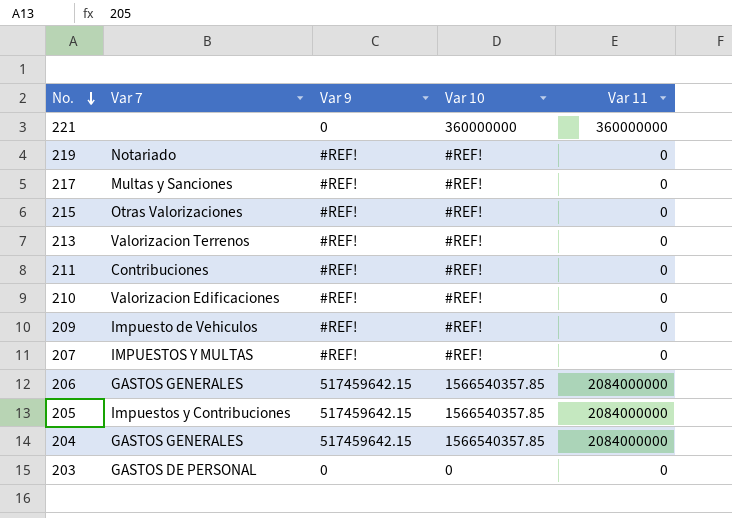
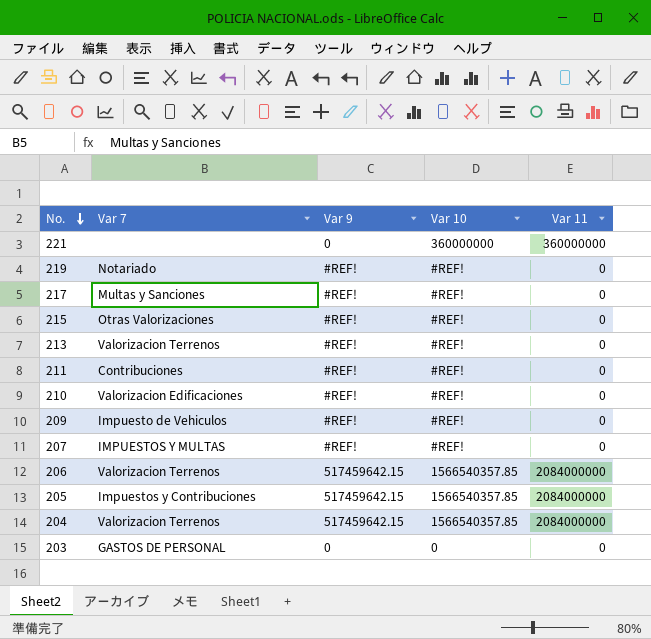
206 | Var 7: GASTOS GENERALES -> Valorizacion Terrenos
204 | Var 7: GASTOS GENERALES -> Valorizacion Terrenos

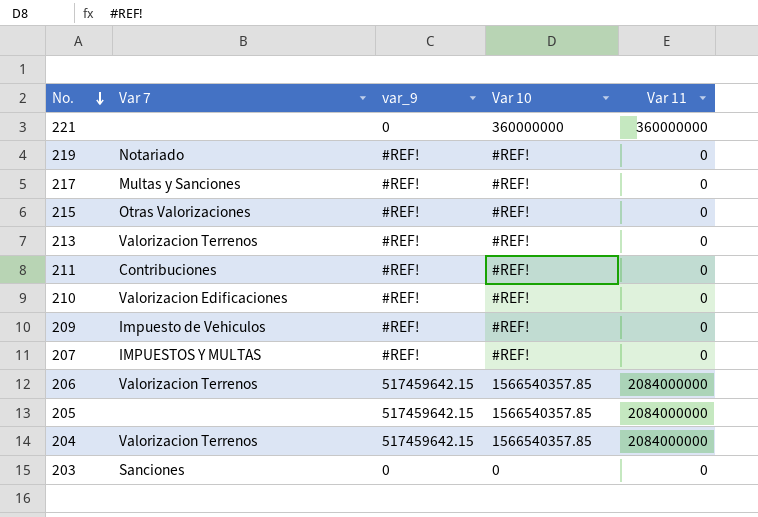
column name: Var 9 -> var_9
205 | Var 7: Impuestos y Contribuciones -> none
203 | Var 7: GASTOS DE PERSONAL -> Sanciones

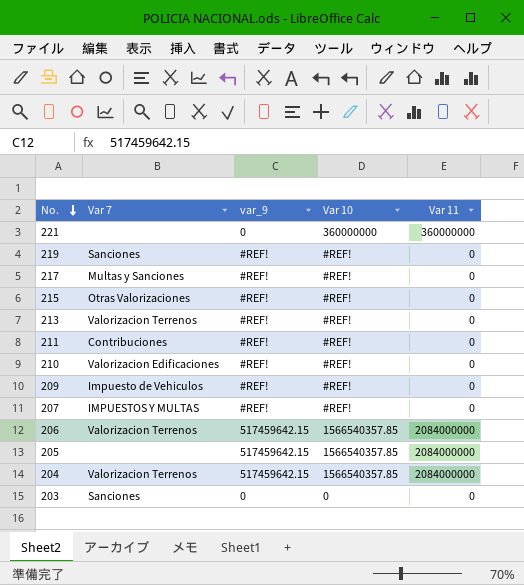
219 | Var 7: Notariado -> Sanciones

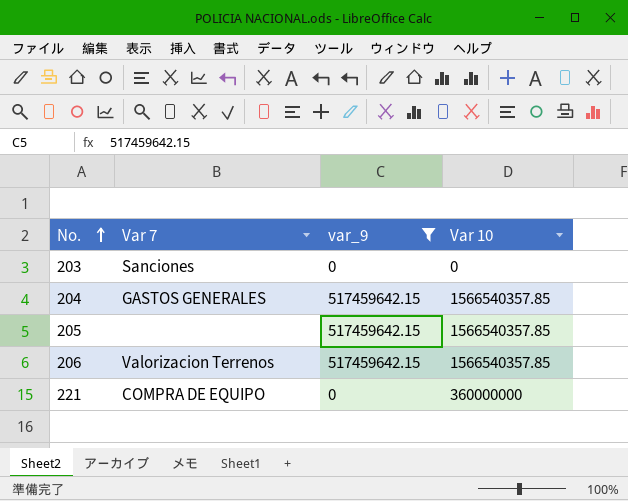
filter: none -> var_9 != #REF!
row order: No. descending -> No. ascending
column Var 11 | position: 5 -> none
204 | Var 7: Valorizacion Terrenos -> GASTOS GENERALES
221 | Var 7: none -> COMPRA DE EQUIPO

